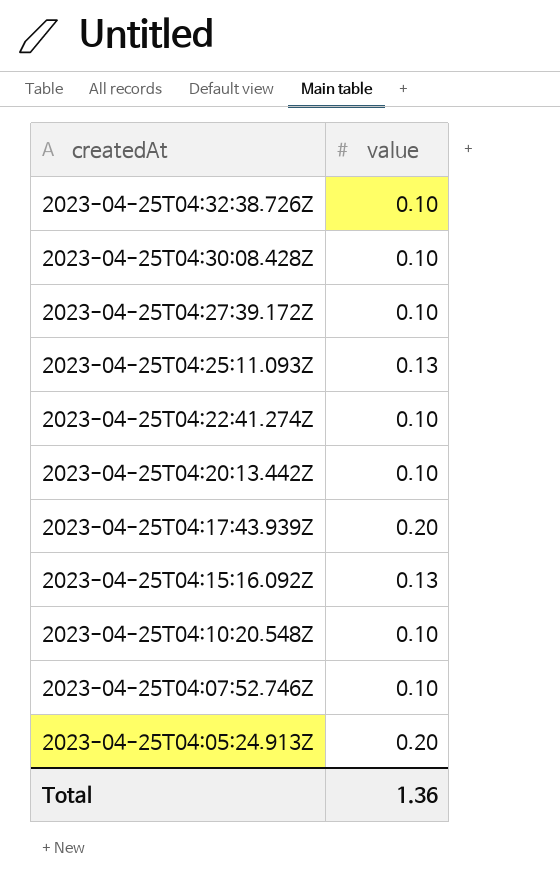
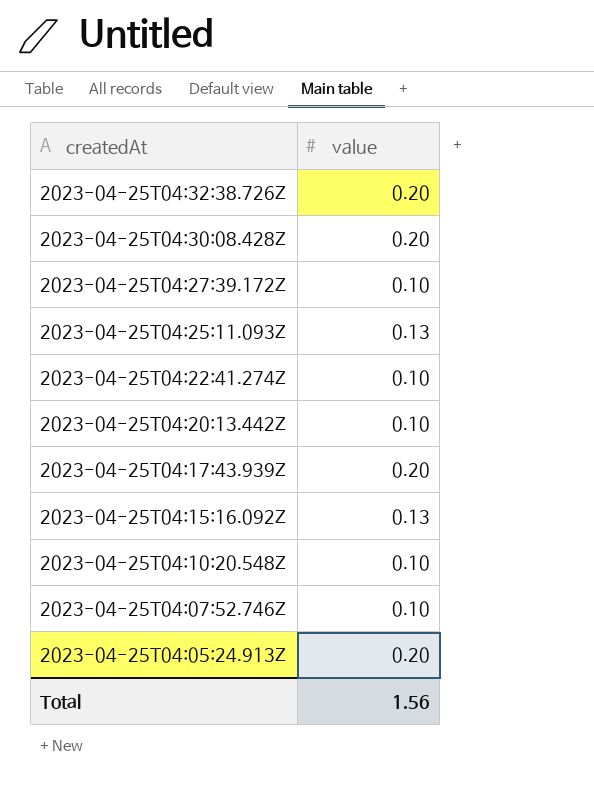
2023-04-25T04:32:38.726Z | value: 0.10 -> 0.20
2023-04-25T04:30:08.428Z | value: 0.10 -> 0.20
Total | value: 1.36 -> 1.56

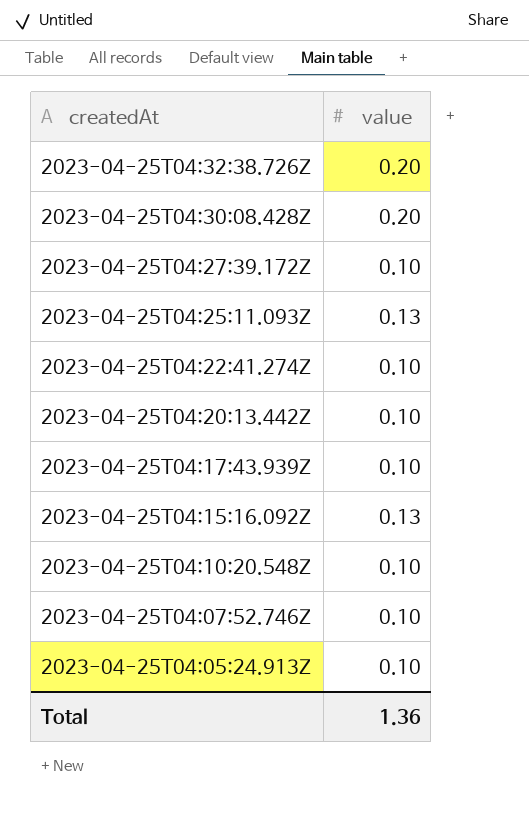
2023-04-25T04:17:43.939Z | value: 0.20 -> 0.10
2023-04-25T04:05:24.913Z | value: 0.20 -> 0.10
Total | value: 1.56 -> 1.36

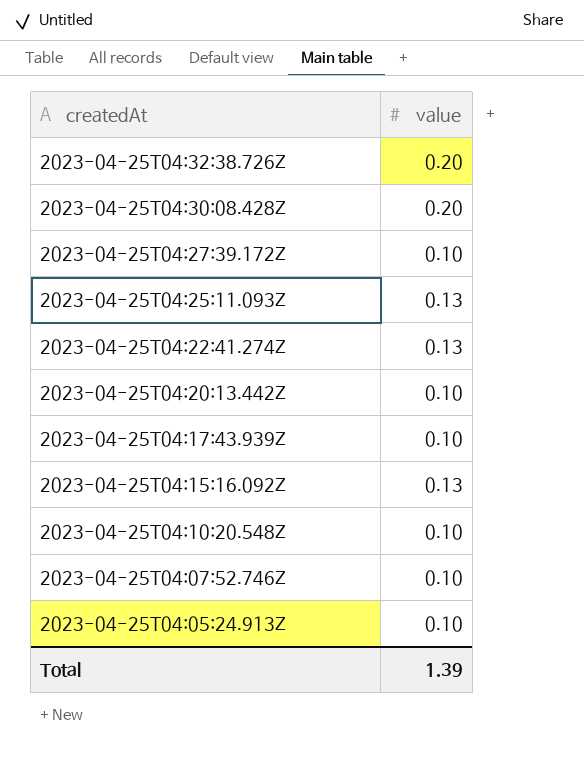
2023-04-25T04:22:41.274Z | value: 0.10 -> 0.13
Total | value: 1.36 -> 1.39

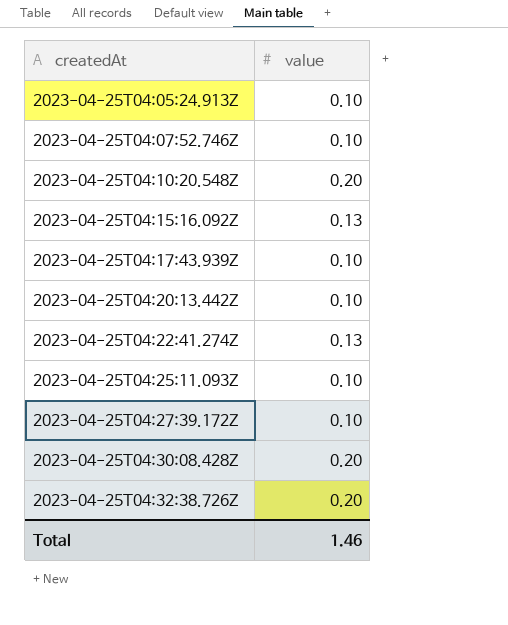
row order: createdAt descending -> createdAt ascending
2023-04-25T04:10:20.548Z | value: 0.10 -> 0.20
2023-04-25T04:25:11.093Z | value: 0.13 -> 0.10
Total | value: 1.39 -> 1.46

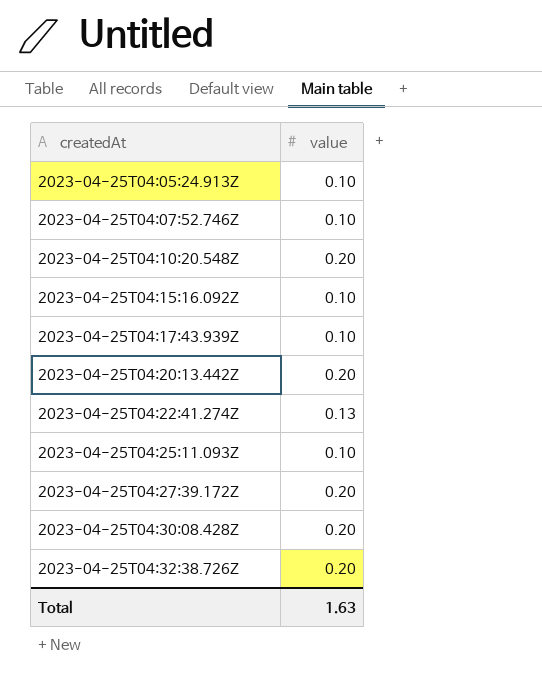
2023-04-25T04:15:16.092Z | value: 0.13 -> 0.10
2023-04-25T04:20:13.442Z | value: 0.10 -> 0.20
2023-04-25T04:27:39.172Z | value: 0.10 -> 0.20
Total | value: 1.46 -> 1.63

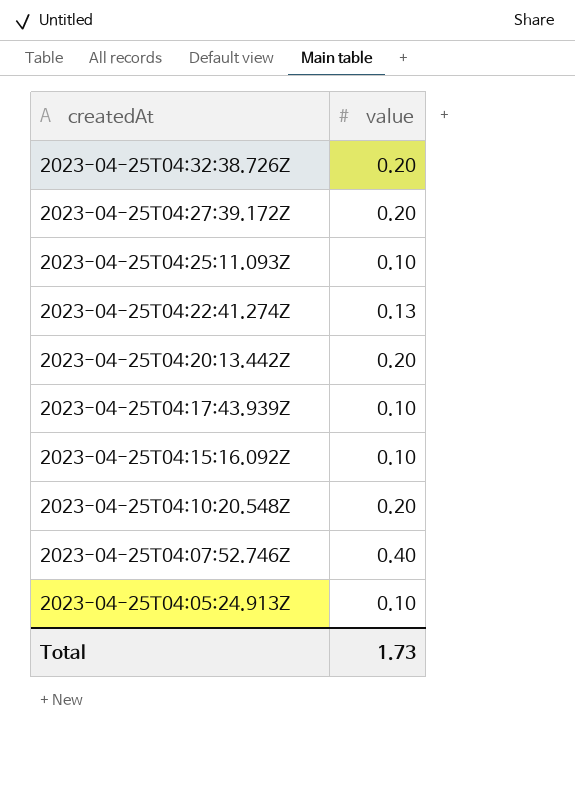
row order: createdAt ascending -> createdAt descending
row 2023-04-25T04:30:08.428Z: 0.20 -> none
2023-04-25T04:07:52.746Z | value: 0.10 -> 0.40
Total | value: 1.63 -> 1.73

